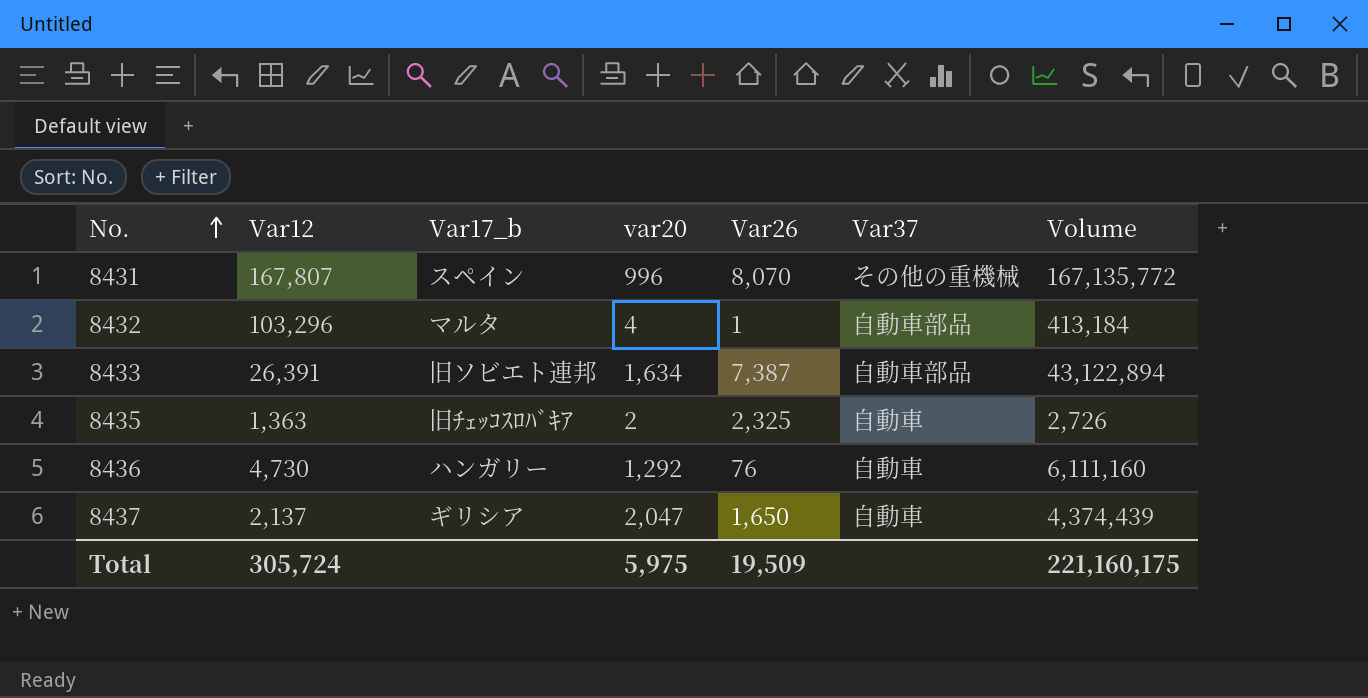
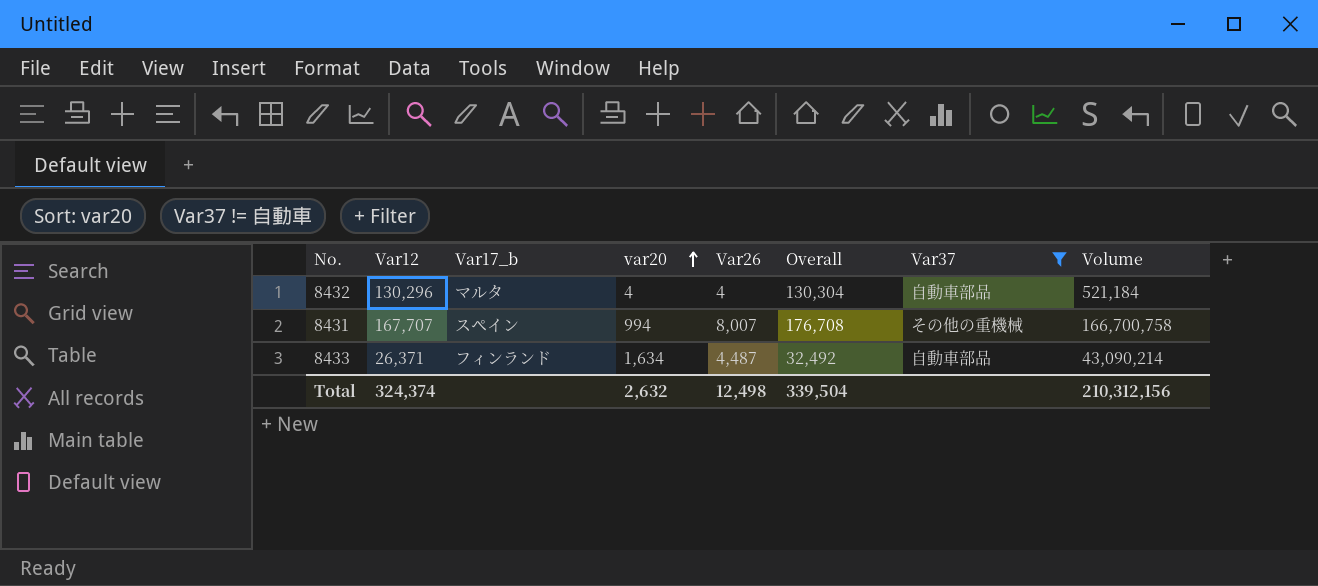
filter: none -> Var37 != 自動車
row order: No. ascending -> var20 ascending
column Overall | formula: none -> [Var12] + [var20] + [Var26]
8432 | Var12: 103,296 -> 130,296
8432 | Var26: 1 -> 4
8432 | Volume: 413,184 -> 521,184
8431 | Var12: 167,807 -> 167,707
8431 | var20: 996 -> 994
8431 | Var26: 8,070 -> 8,007
8431 | Volume: 167,135,772 -> 166,700,758
8433 | Var12: 26,391 -> 26,371
8433 | Var17_b: 旧ソビエト連邦 -> フィンランド
8433 | Var26: 7,387 -> 4,487
8433 | Volume: 43,122,894 -> 43,090,214
Total | Var12: 305,724 -> 324,374
Total | var20: 5,975 -> 2,632
Total | Var26: 19,509 -> 12,498
Total | Volume: 221,160,175 -> 210,312,156

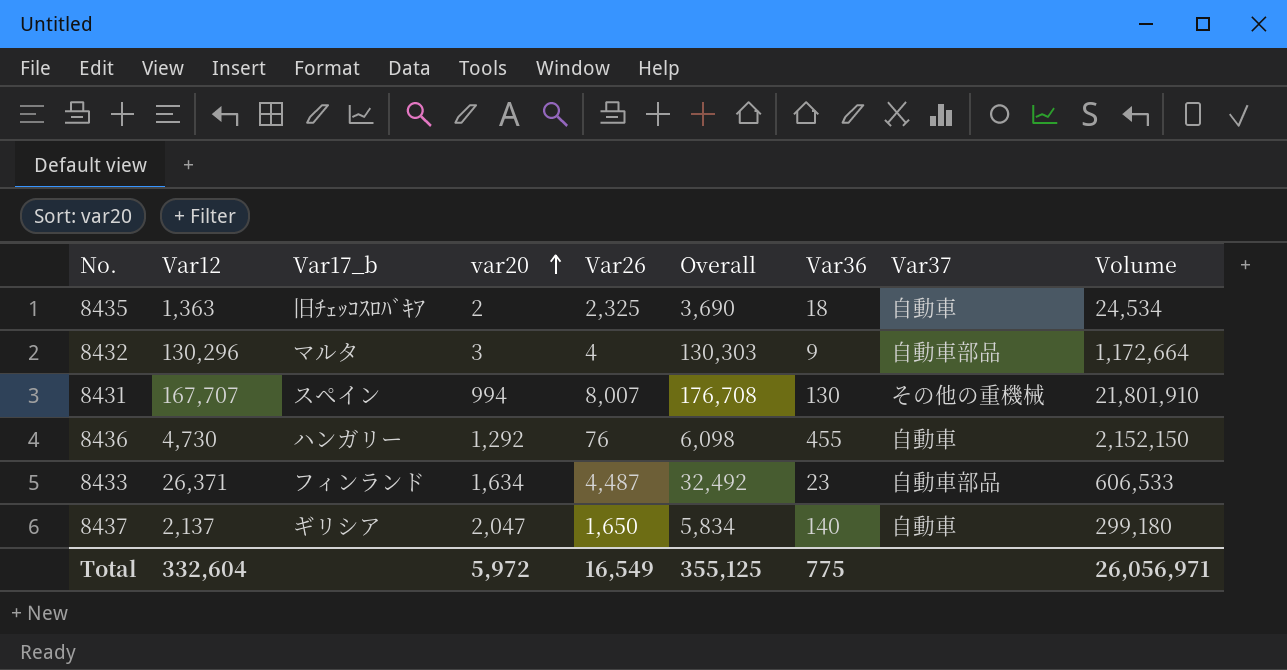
filter: Var37 != 自動車 -> none
column Var36 | position: none -> 7
column Volume | formula: [Var12] * [var20] -> [Var12] * [Var36]
8432 | var20: 4 -> 3
8432 | Overall: 130,304 -> 130,303
Total | Var12: 324,374 -> 332,604
Total | var20: 2,632 -> 5,972
Total | Var26: 12,498 -> 16,549
Total | Overall: 339,504 -> 355,125
Total | Volume: 210,312,156 -> 26,056,971

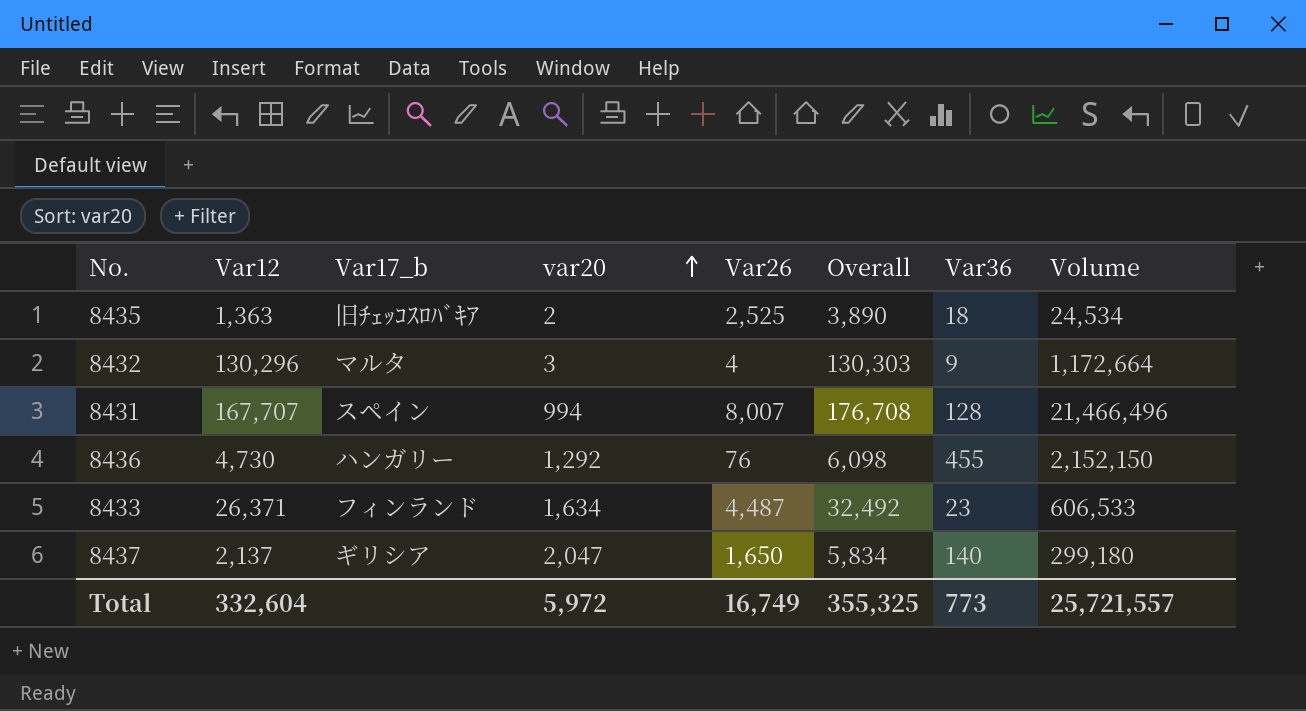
column Var37 | position: 8 -> none
8435 | Var26: 2,325 -> 2,525
8435 | Overall: 3,690 -> 3,890
8431 | Var36: 130 -> 128
8431 | Volume: 21,801,910 -> 21,466,496
Total | Var26: 16,549 -> 16,749
Total | Overall: 355,125 -> 355,325
Total | Var36: 775 -> 773
Total | Volume: 26,056,971 -> 25,721,557

